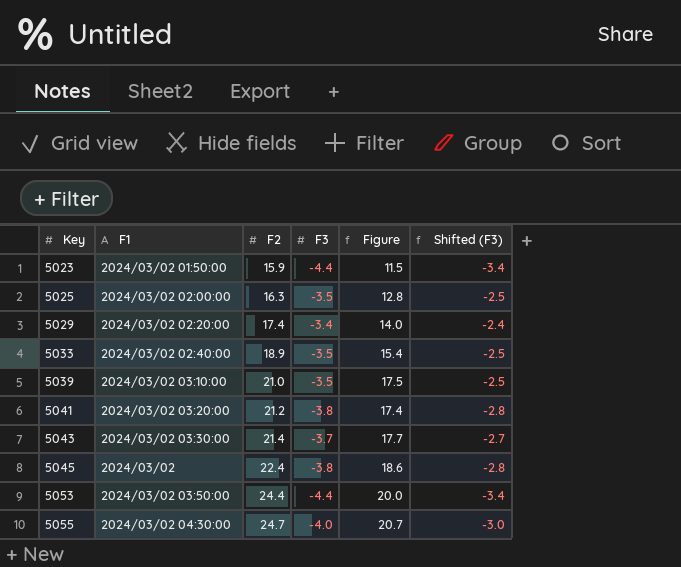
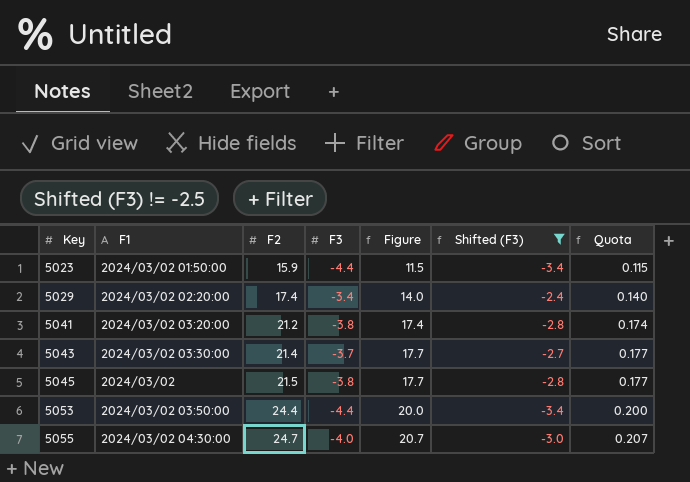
filter: none -> Shifted (F3) != -2.5
column Quota | formula: none -> [Figure] * 0.01
5045 | F2: 22.4 -> 21.5
5045 | Figure: 18.6 -> 17.7

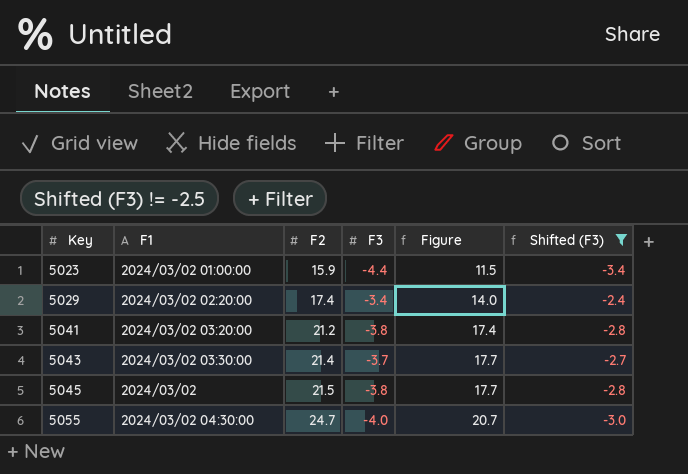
column Quota | formula: [Figure] * 0.01 -> none
row 5053: 2024/03/02 03:50:00 | 24.4 | -4.4 | 20.0 | -3.4 | 0.200 -> none
5023 | F1: 2024/03/02 01:50:00 -> 2024/03/02 01:00:00

